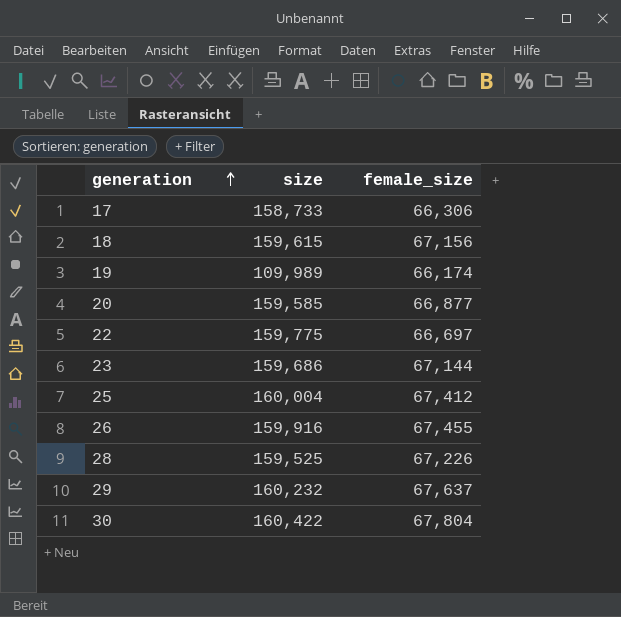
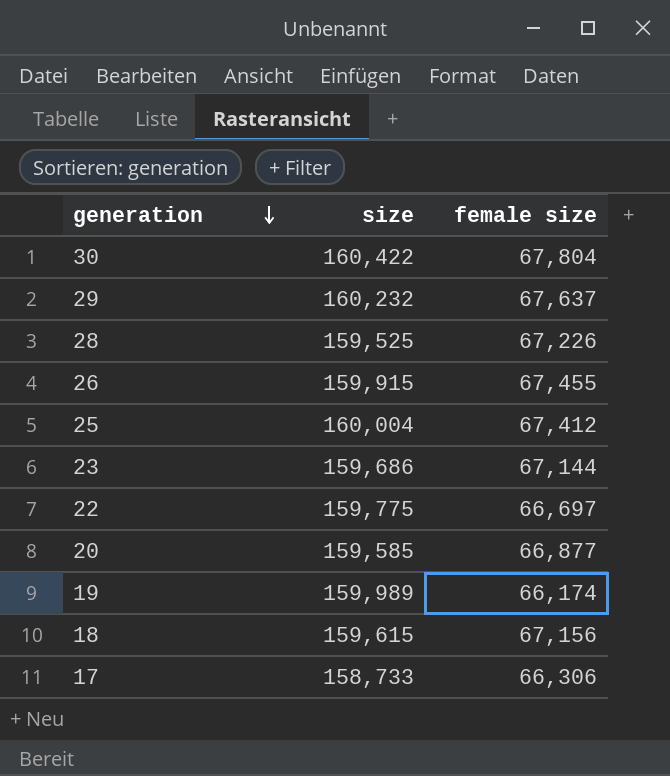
row order: generation ascending -> generation descending
column name: female_size -> female size
26 | size: 159,916 -> 159,915
19 | size: 109,989 -> 159,989

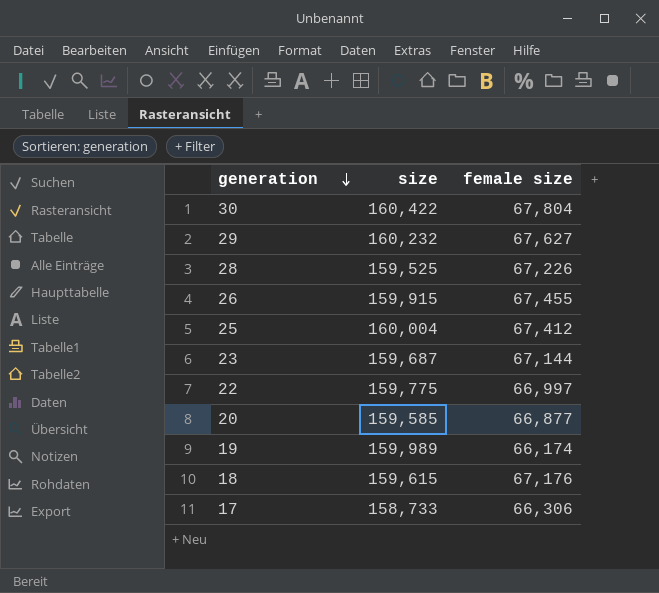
29 | female size: 67,637 -> 67,627
23 | size: 159,686 -> 159,687
22 | female size: 66,697 -> 66,997
18 | female size: 67,156 -> 67,176

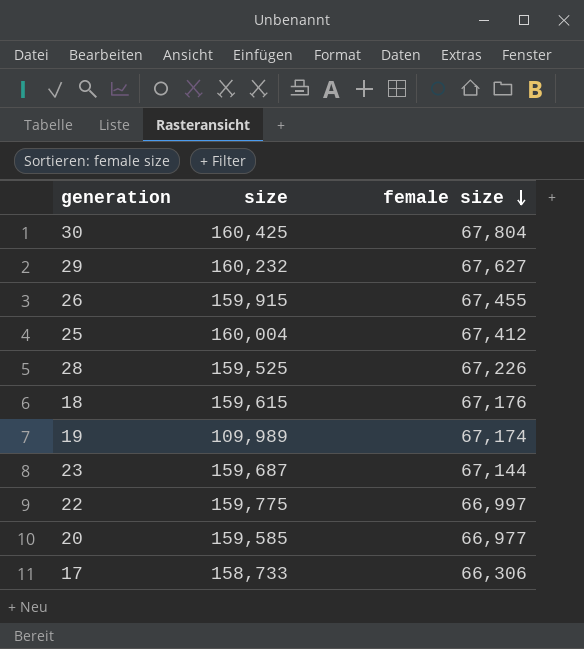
row order: generation descending -> female size descending
30 | size: 160,422 -> 160,425
19 | size: 159,989 -> 109,989
19 | female size: 66,174 -> 67,174
20 | female size: 66,877 -> 66,977

